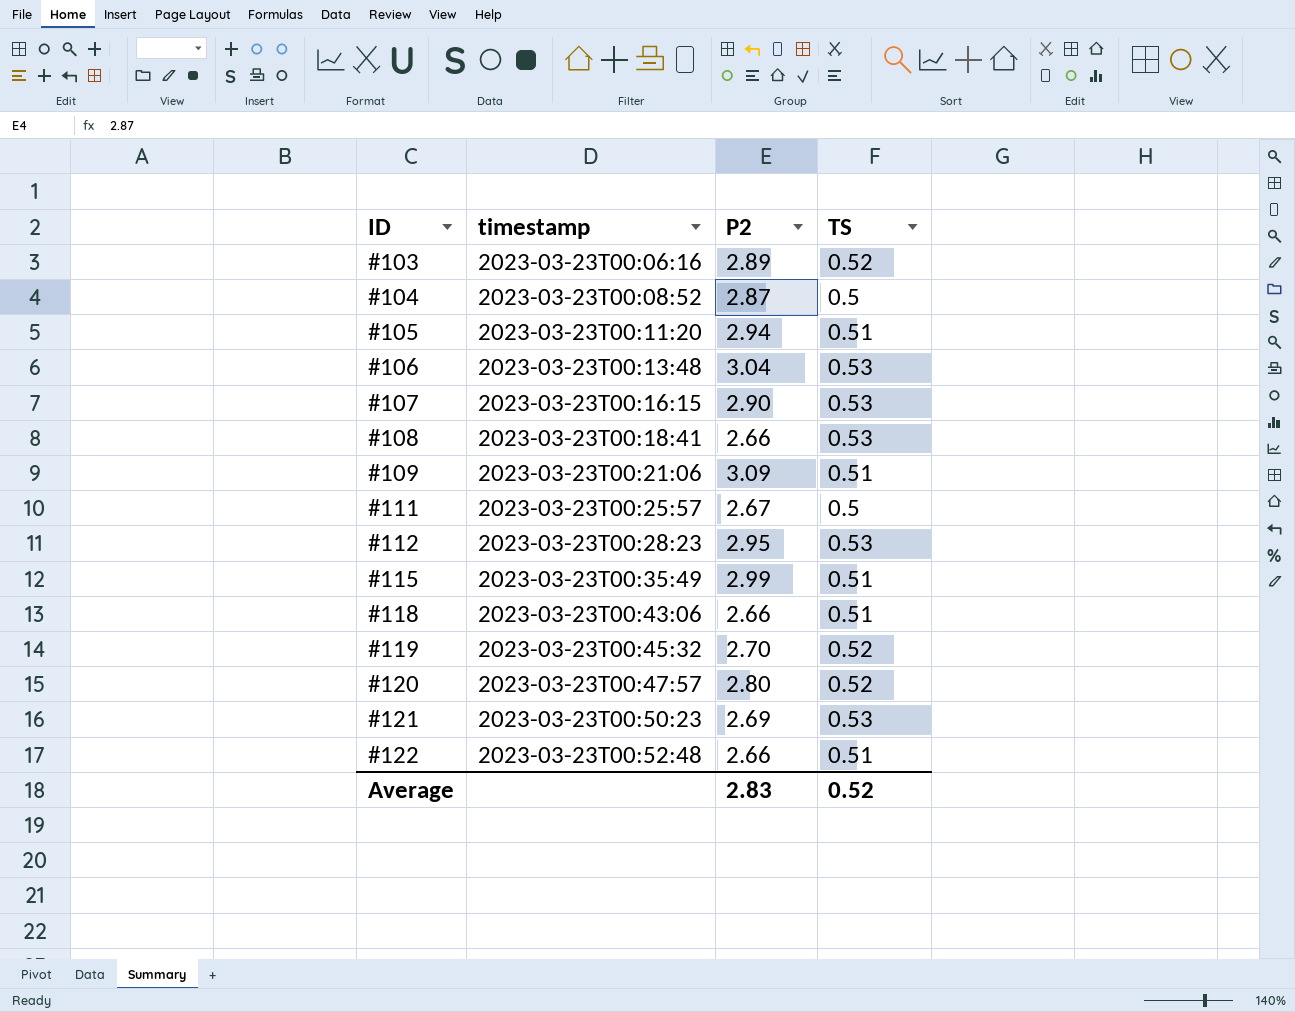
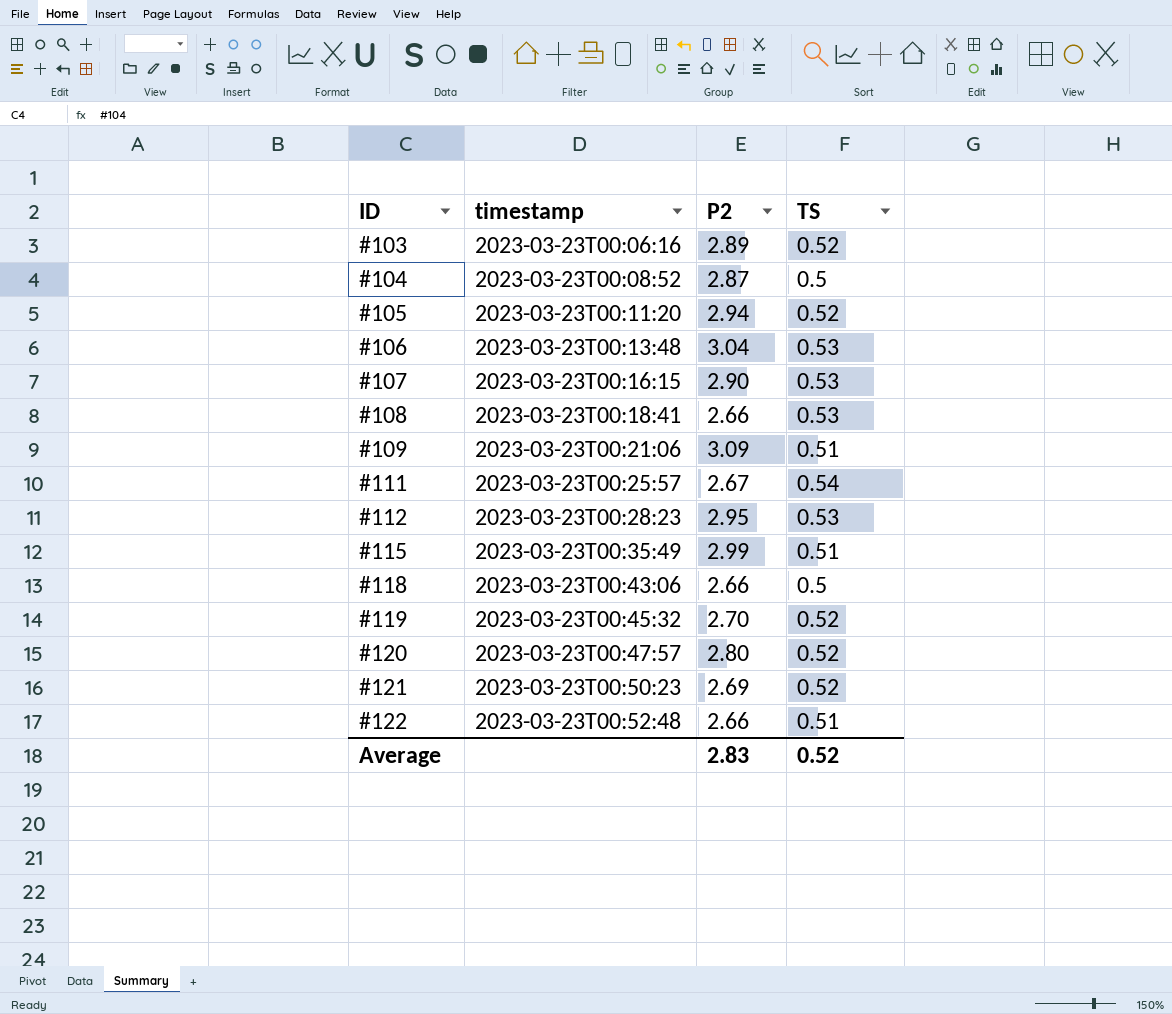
#105 | TS: 0.51 -> 0.52
#111 | TS: 0.5 -> 0.54
#118 | TS: 0.51 -> 0.5
#121 | TS: 0.53 -> 0.52

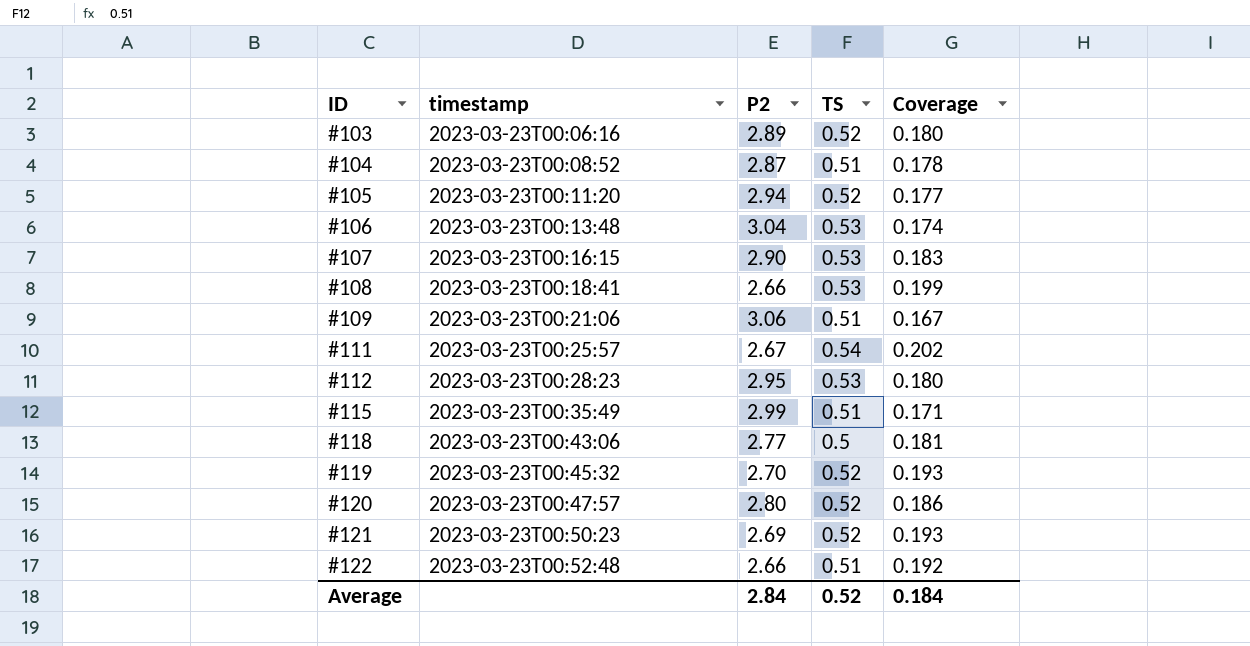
column Coverage | formula: none -> [TS] / [P2]
#104 | TS: 0.5 -> 0.51
#109 | P2: 3.09 -> 3.06
#118 | P2: 2.66 -> 2.77
Average | P2: 2.83 -> 2.84

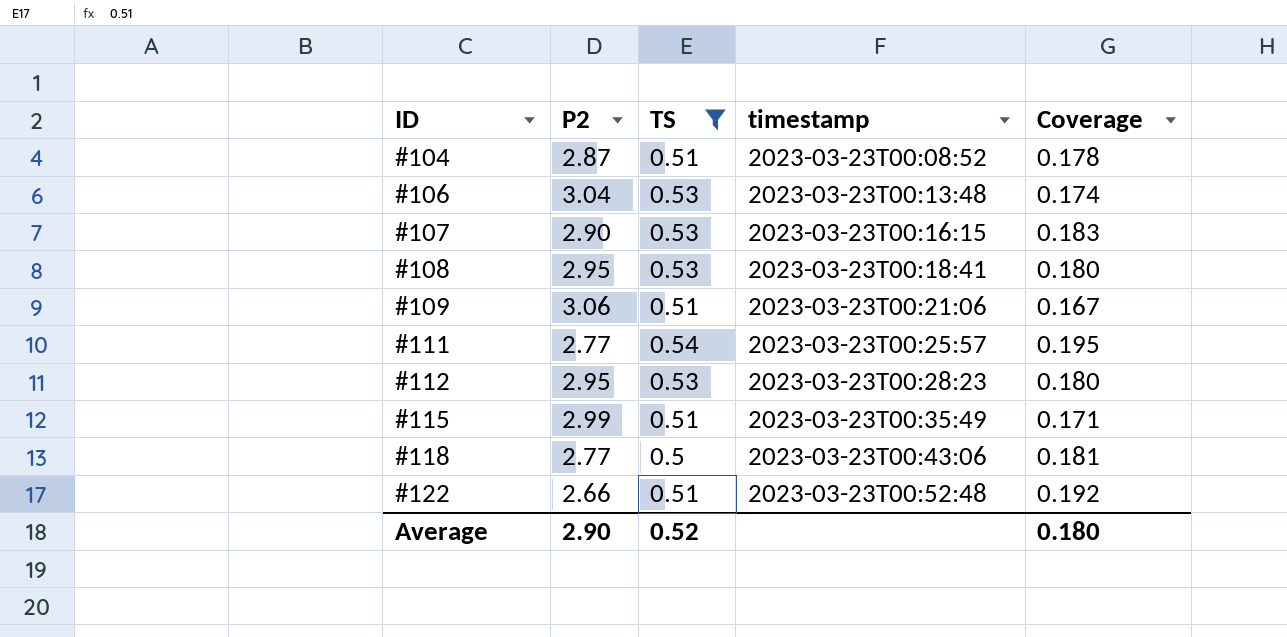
filter: none -> TS != 0.52
column timestamp | position: 2 -> 4
#108 | P2: 2.66 -> 2.95
#108 | Coverage: 0.199 -> 0.180
#111 | P2: 2.67 -> 2.77
#111 | Coverage: 0.202 -> 0.195
Average | P2: 2.84 -> 2.90
Average | Coverage: 0.184 -> 0.180

